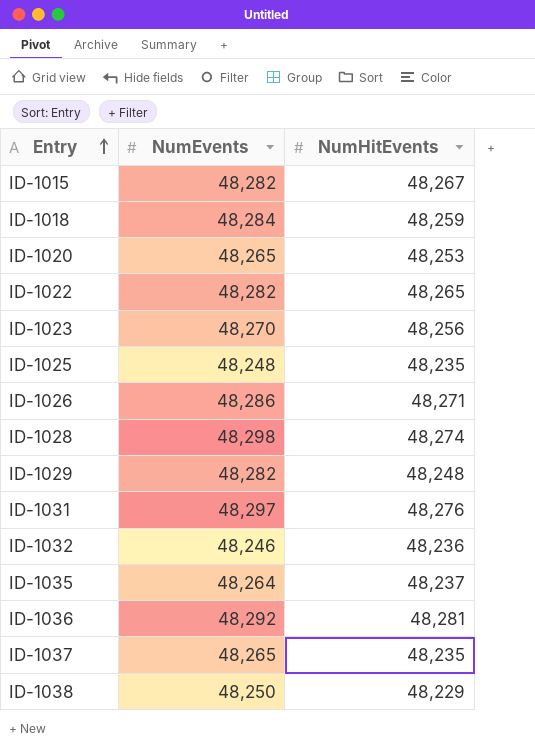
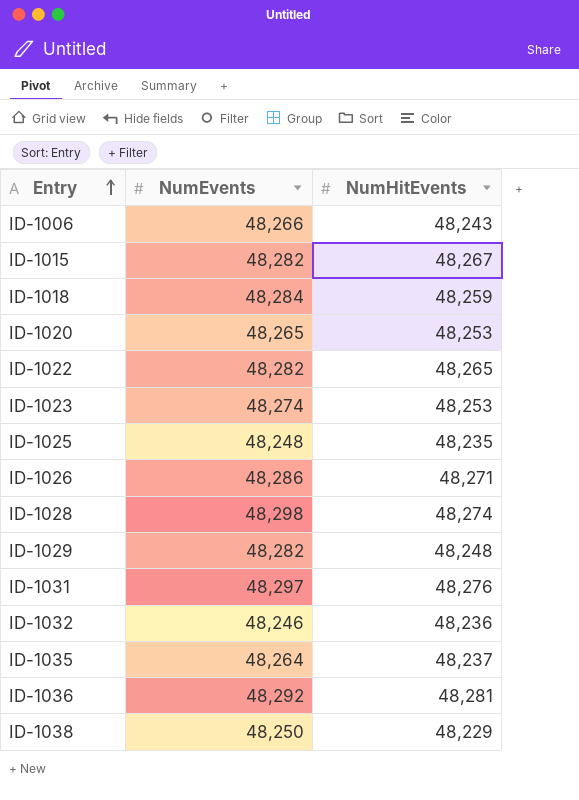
row ID-1037: 48,265 | 48,235 -> none
row ID-1006: none -> 48,266 | 48,243
ID-1023 | NumEvents: 48,270 -> 48,274
ID-1023 | NumHitEvents: 48,256 -> 48,253

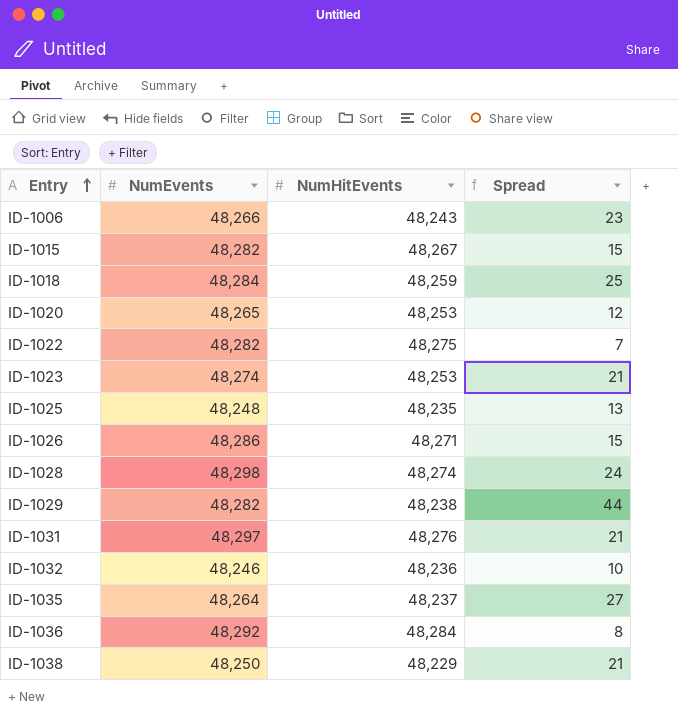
column Spread | formula: none -> [NumEvents] - [NumHitEvents]
ID-1022 | NumHitEvents: 48,265 -> 48,275
ID-1029 | NumHitEvents: 48,248 -> 48,238
ID-1036 | NumHitEvents: 48,281 -> 48,284

